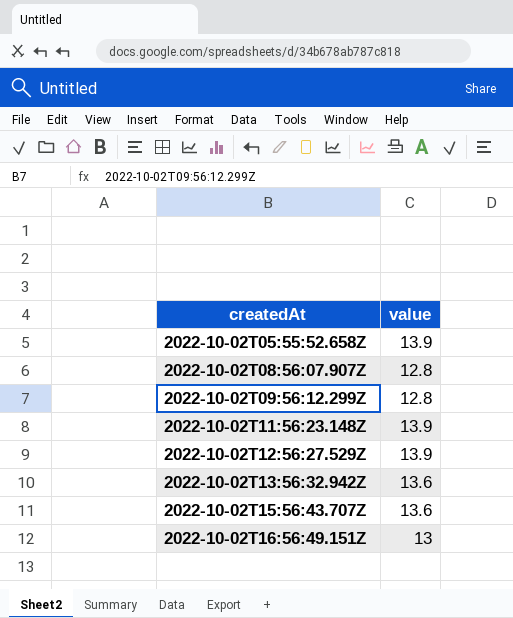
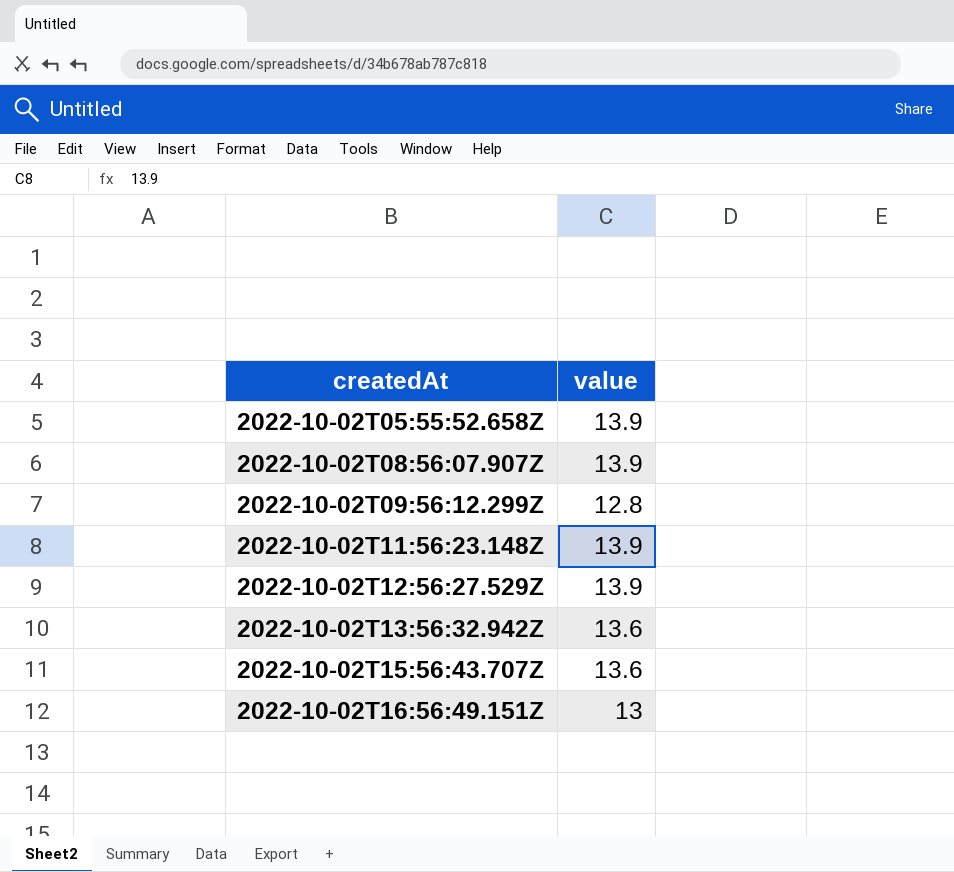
2022-10-02T08:56:07.907Z | value: 12.8 -> 13.9

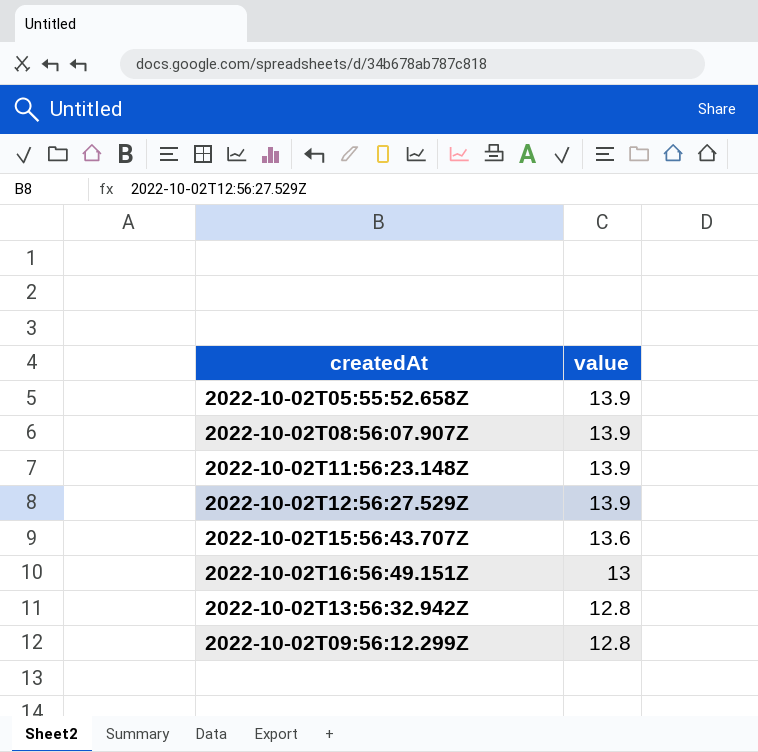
row order: createdAt ascending -> value descending
2022-10-02T13:56:32.942Z | value: 13.6 -> 12.8

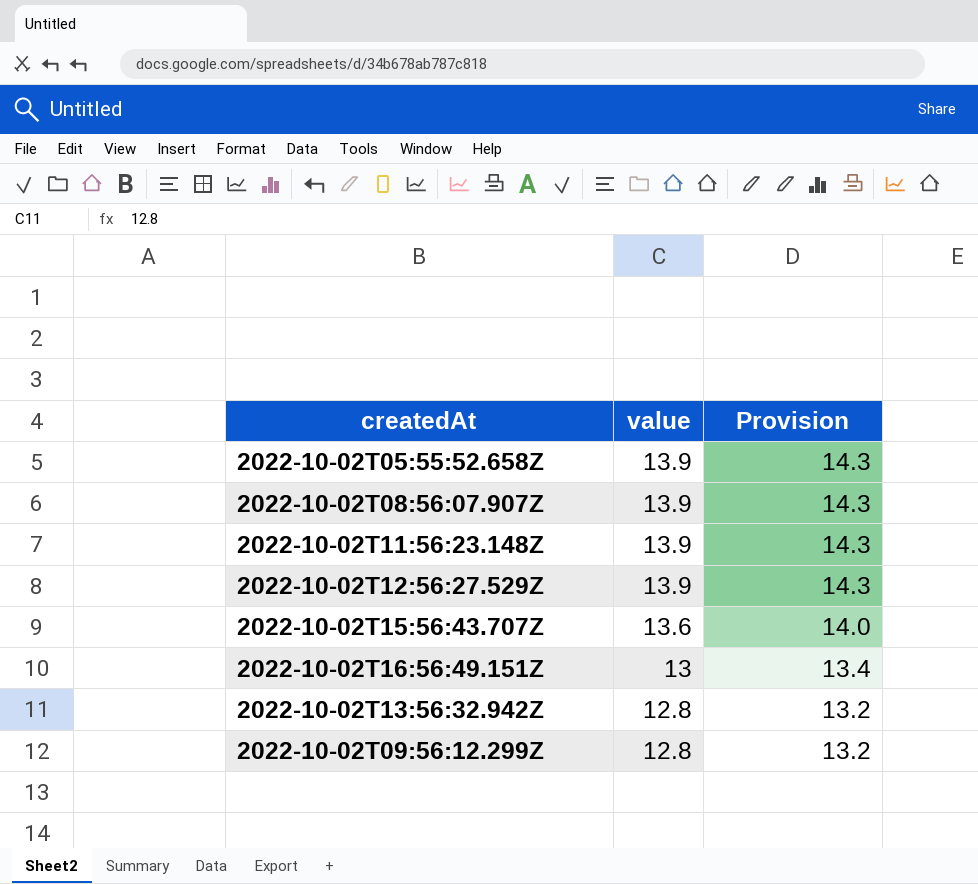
column Provision | formula: none -> [value] * 1.03

